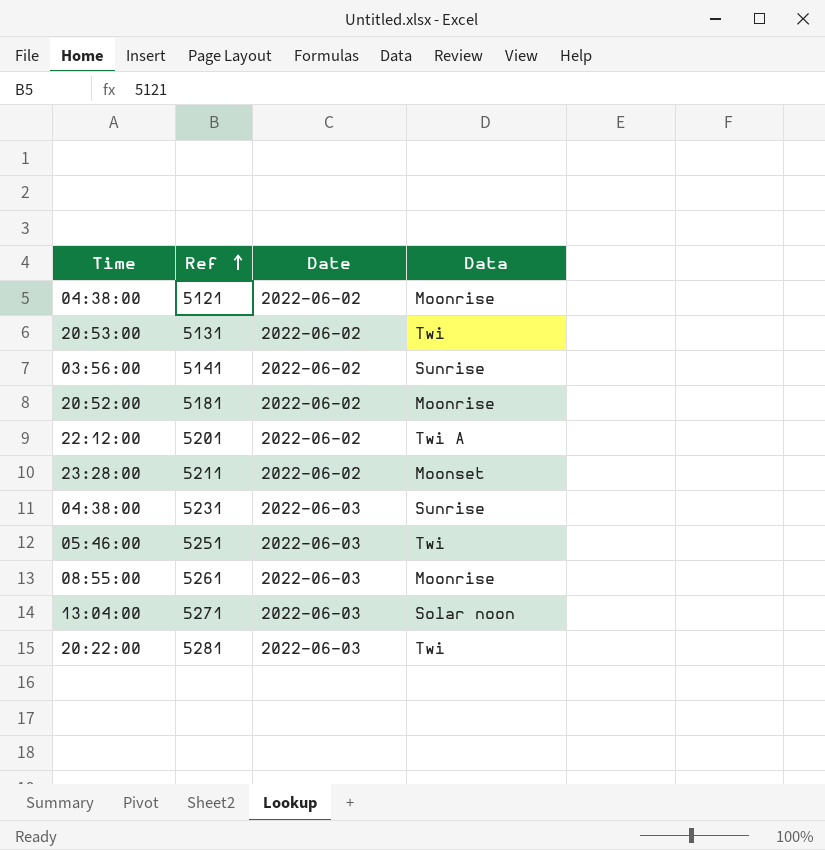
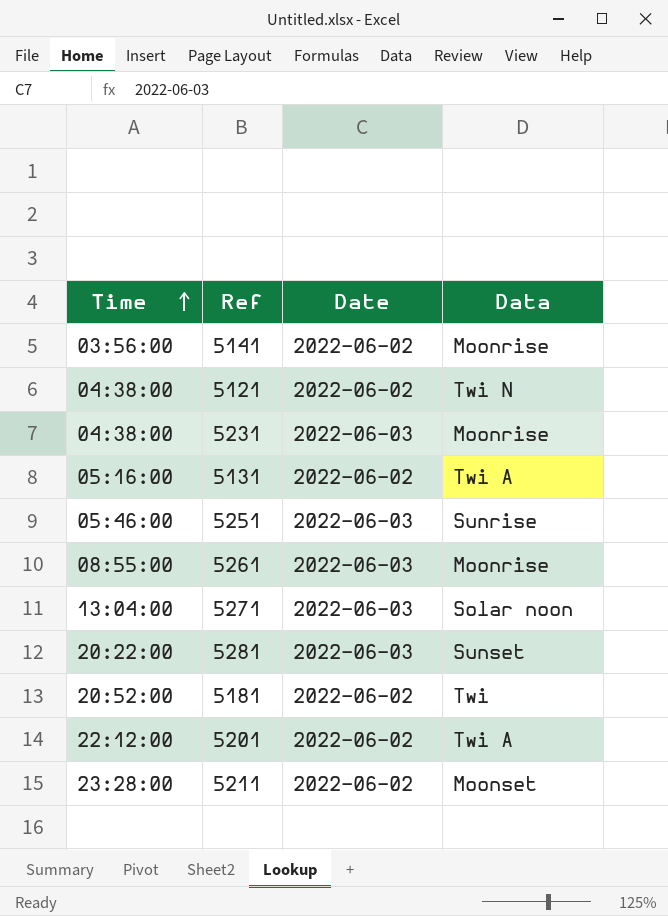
row order: Ref ascending -> Time ascending
5141 | Data: Sunrise -> Moonrise
5121 | Data: Moonrise -> Twi N
5231 | Data: Sunrise -> Moonrise
5131 | Time: 20:53:00 -> 05:16:00
5131 | Data: Twi -> Twi A
5251 | Data: Twi -> Sunrise
5281 | Data: Twi -> Sunset
5181 | Data: Moonrise -> Twi

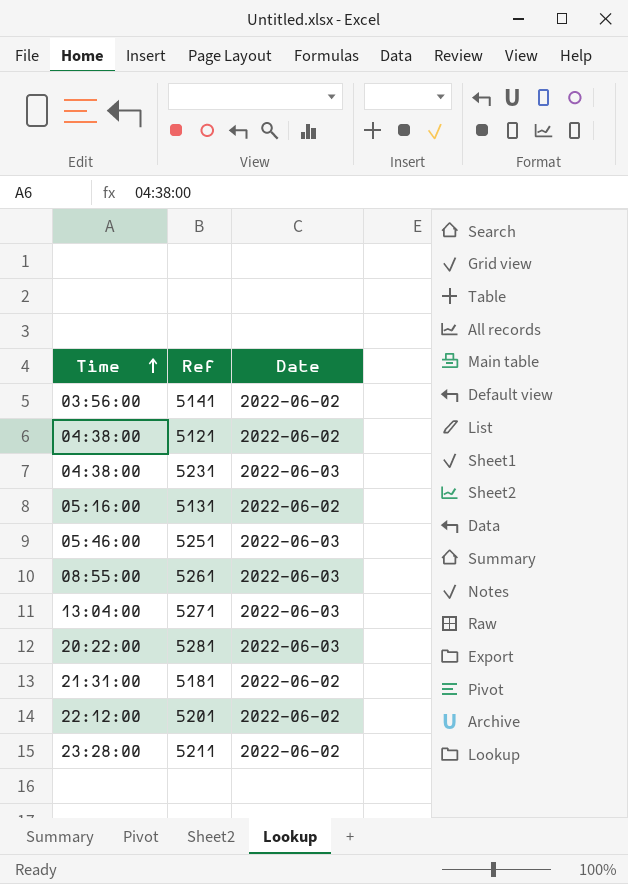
column Data | position: 4 -> none
5181 | Time: 20:52:00 -> 21:31:00

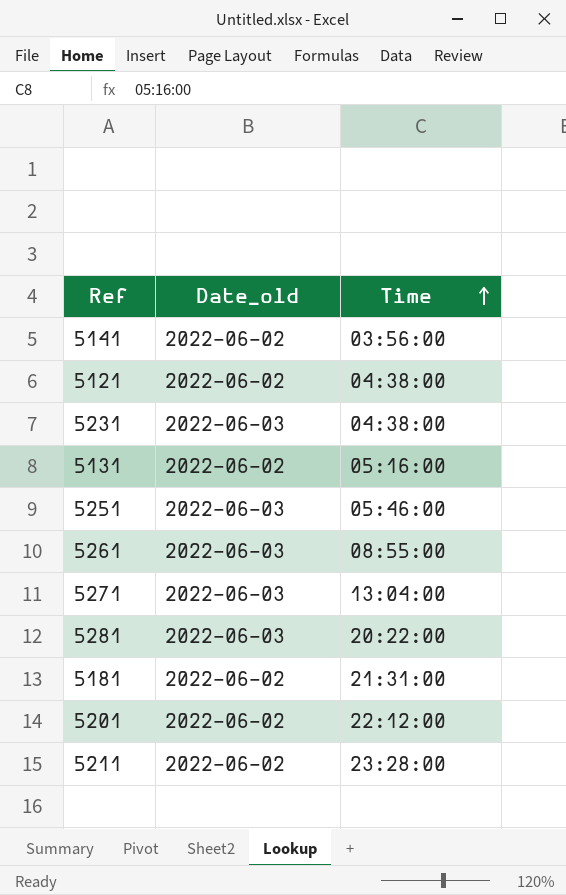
column name: Date -> Date_old
column Time | position: 1 -> 3

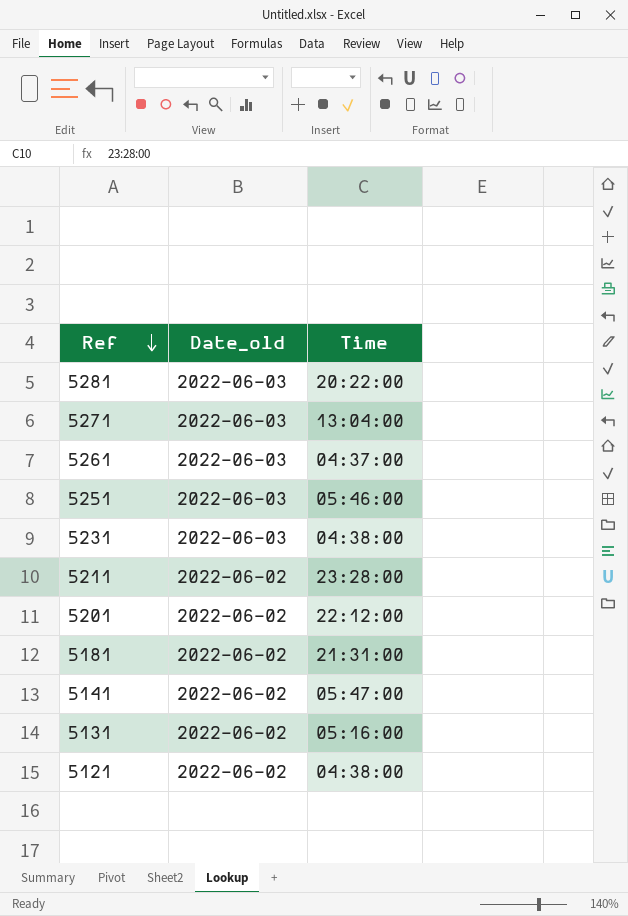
row order: Time ascending -> Ref descending
5261 | Time: 08:55:00 -> 04:37:00
5141 | Time: 03:56:00 -> 05:47:00

